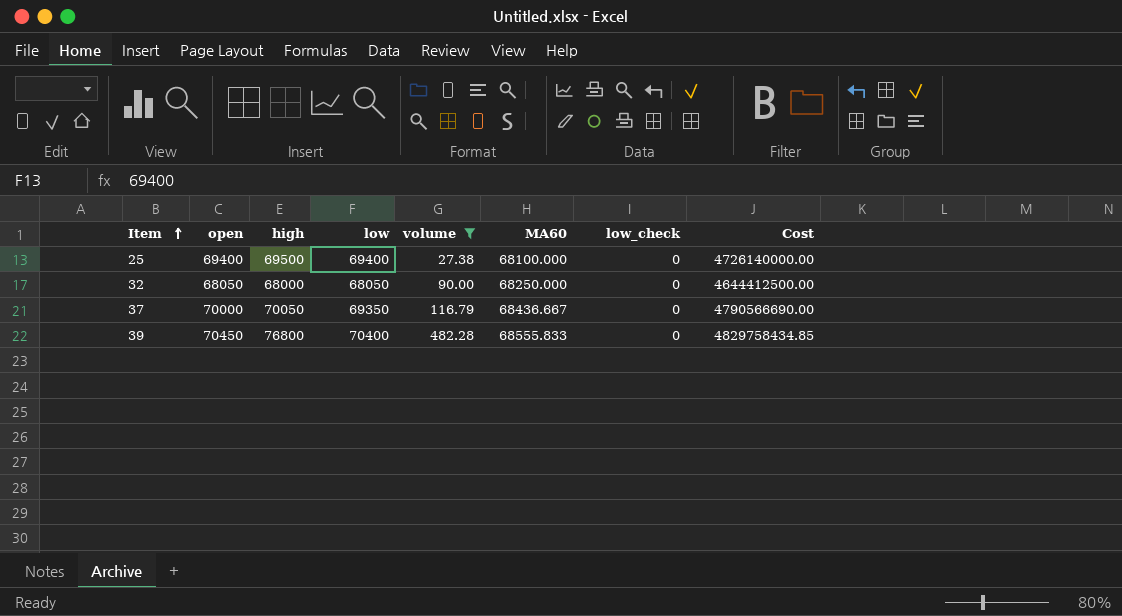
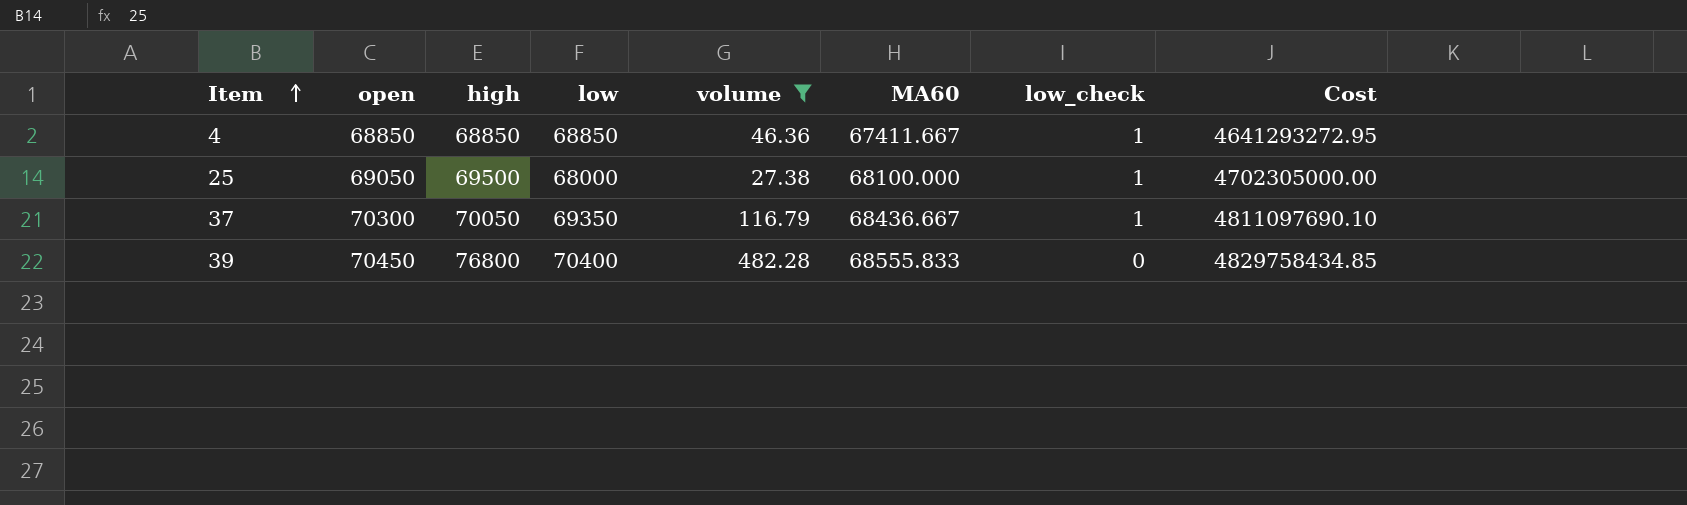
row 32: 68050 | 68000 | 68050 | 90.00 | 68250.000 | 0 | 4644412500.00 -> none
row 4: none -> 68850 | 68850 | 68850 | 46.36 | 67411.667 | 1 | 4641293272.95
25 | open: 69400 -> 69050
25 | low: 69400 -> 68000
25 | low_check: 0 -> 1
25 | Cost: 4726140000.00 -> 4702305000.00
37 | open: 70000 -> 70300
37 | low_check: 0 -> 1
37 | Cost: 4790566690.00 -> 4811097690.10

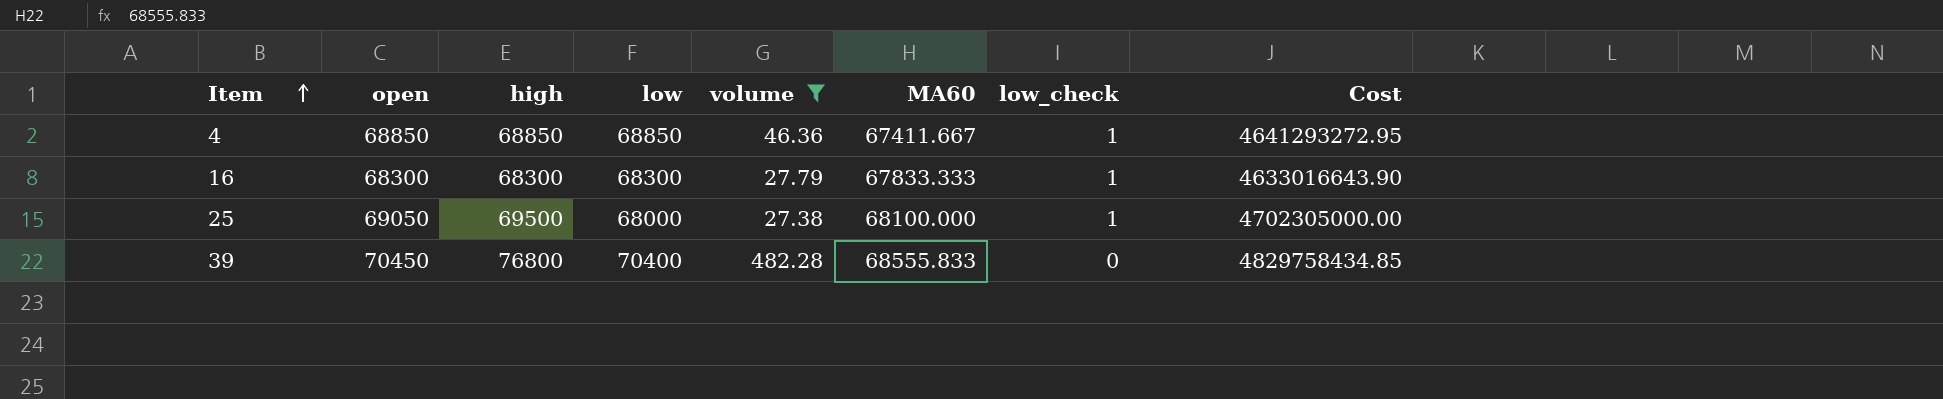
row 37: 70300 | 70050 | 69350 | 116.79 | 68436.667 | 1 | 4811097690.10 -> none
row 16: none -> 68300 | 68300 | 68300 | 27.79 | 67833.333 | 1 | 4633016643.90

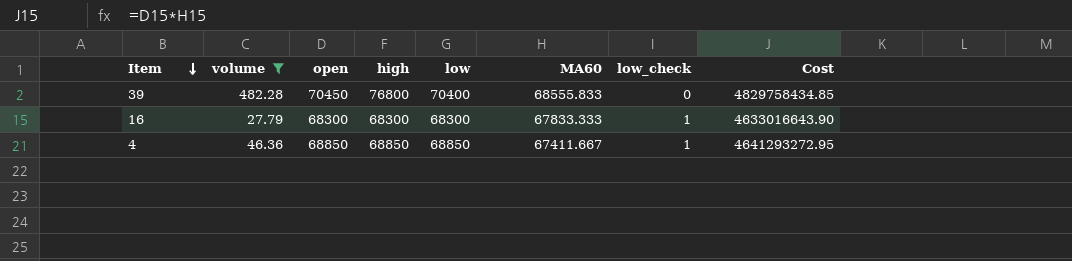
row order: Item ascending -> Item descending
column volume | position: 5 -> 2
row 25: 69050 | 69500 | 68000 | 27.38 | 68100.000 | 1 | 4702305000.00 -> none

